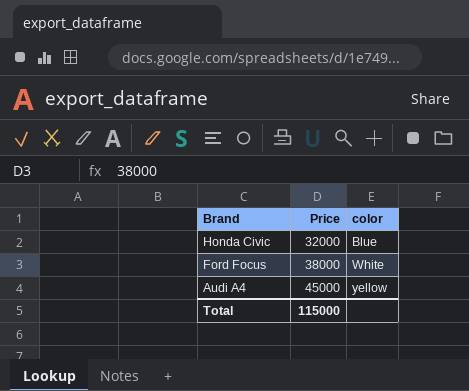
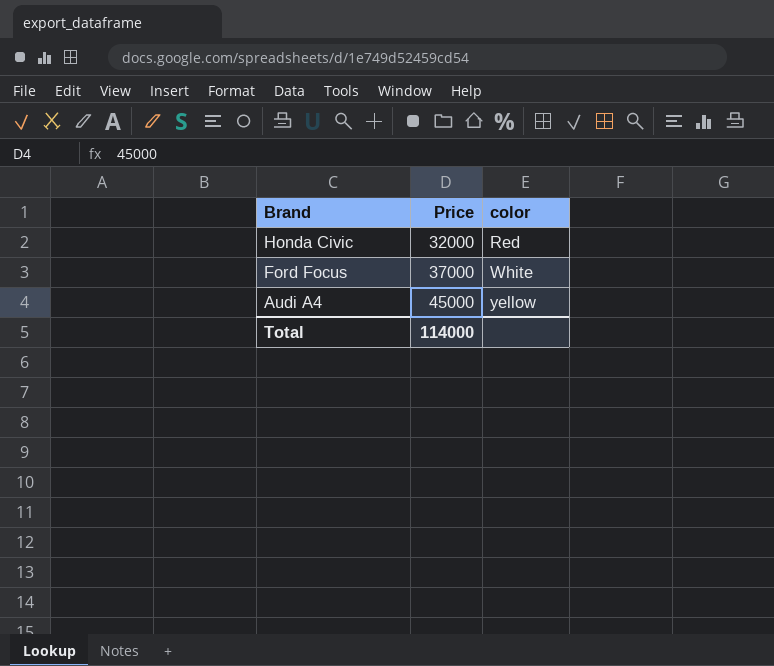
Honda Civic | color: Blue -> Red
Ford Focus | Price: 38000 -> 37000
Total | Price: 115000 -> 114000

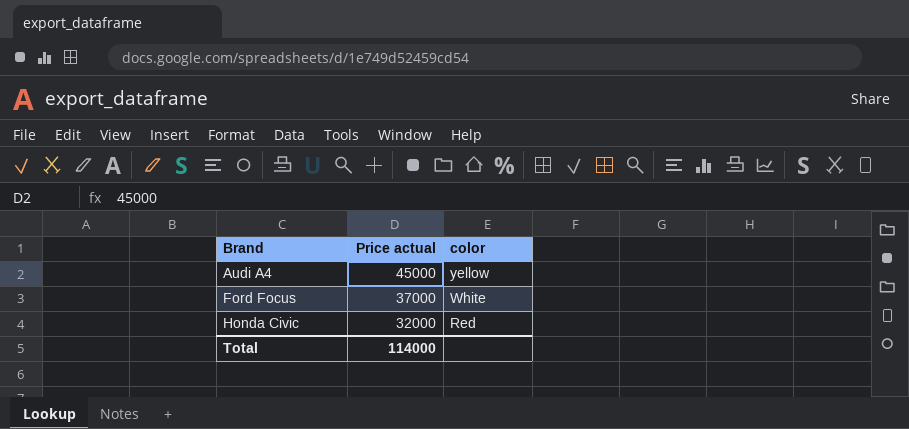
row order: Brand descending -> Brand ascending
column name: Price -> Price actual

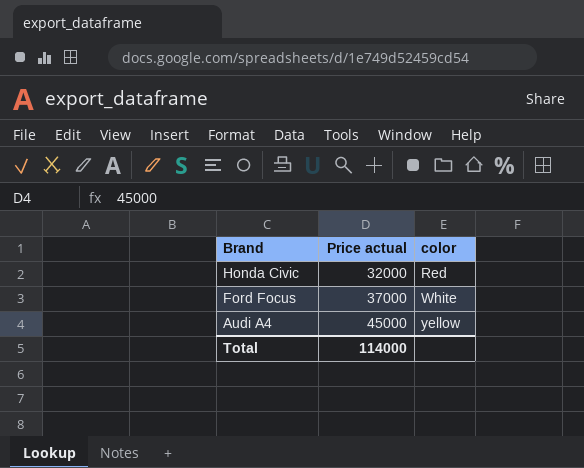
row order: Brand ascending -> Brand descending

